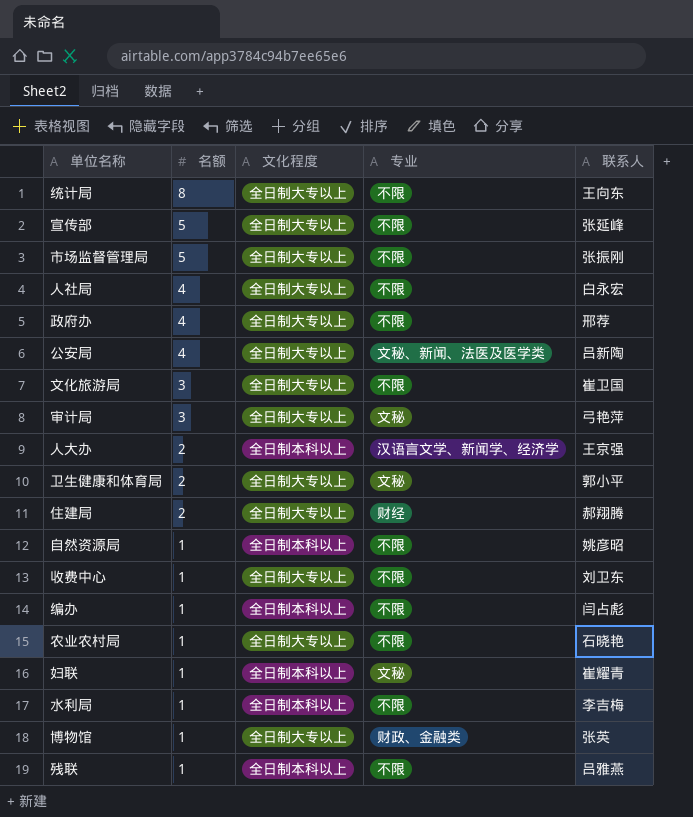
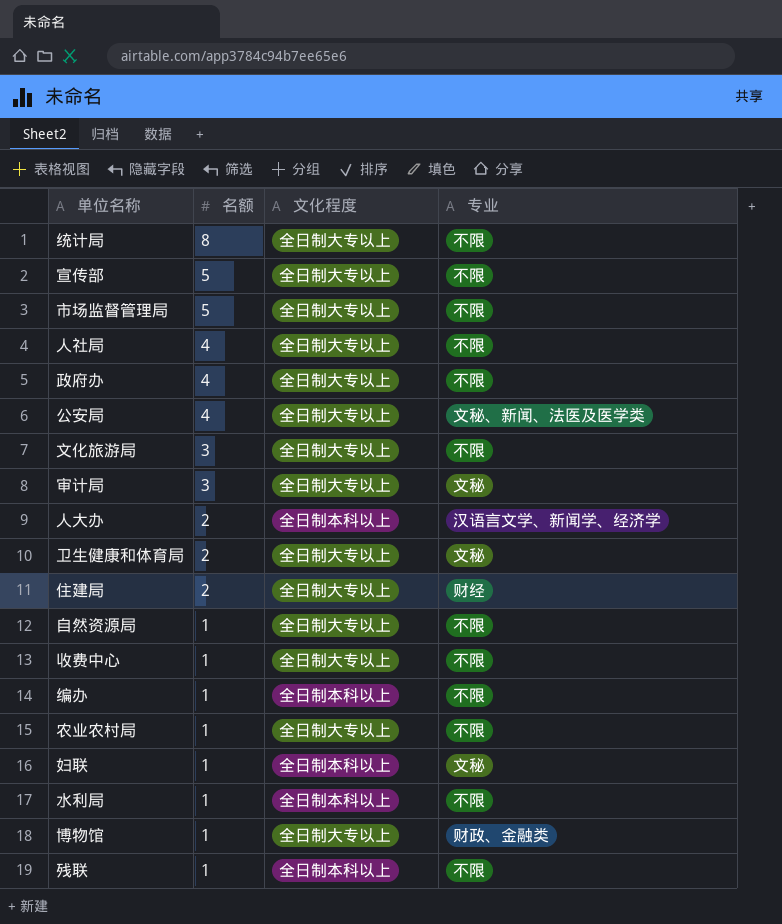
column 联系人 | position: 5 -> none
自然资源局 | 文化程度: 全日制本科以上 -> 全日制大专以上

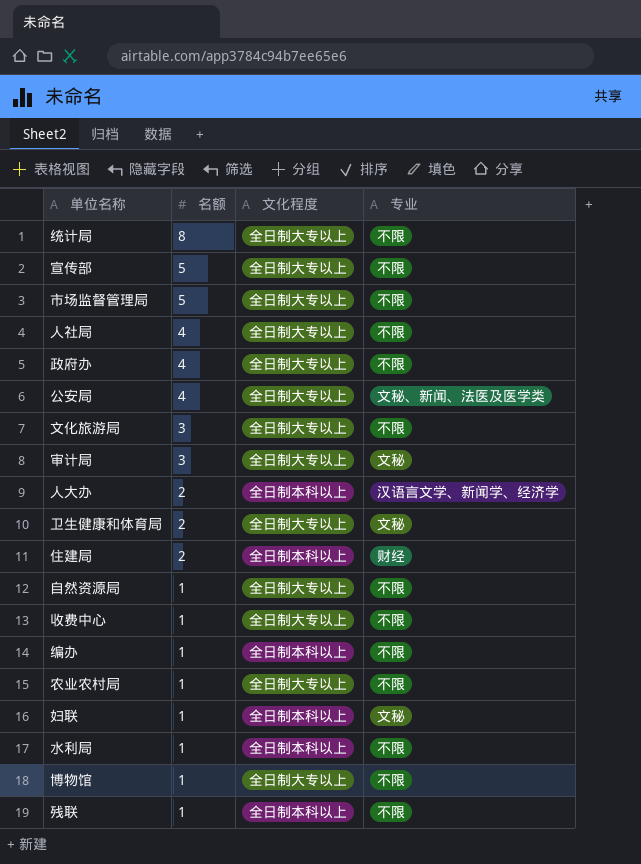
住建局 | 文化程度: 全日制大专以上 -> 全日制本科以上
博物馆 | 专业: 财政、金融类 -> 不限

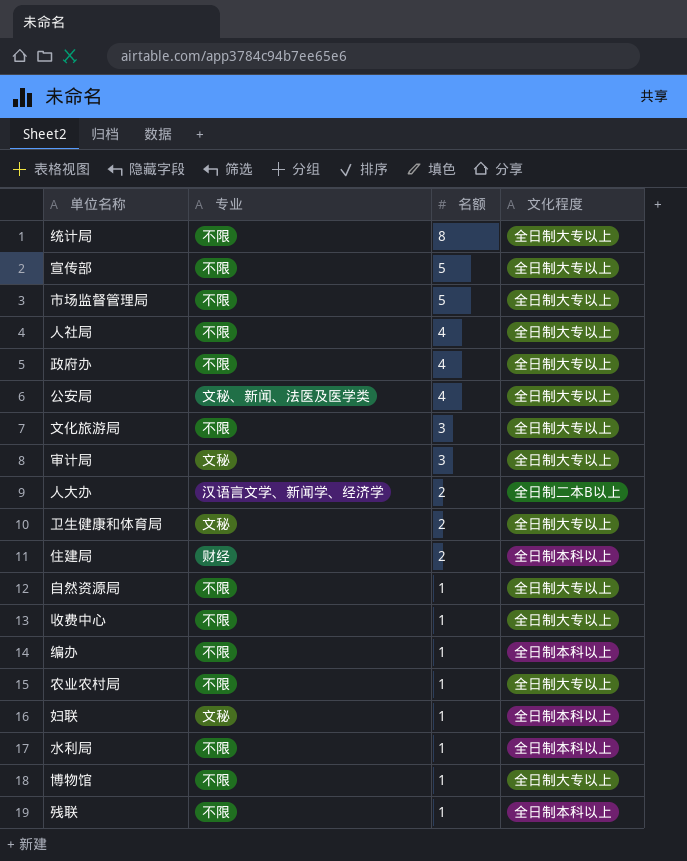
column 专业 | position: 4 -> 2
人大办 | 文化程度: 全日制本科以上 -> 全日制二本B以上

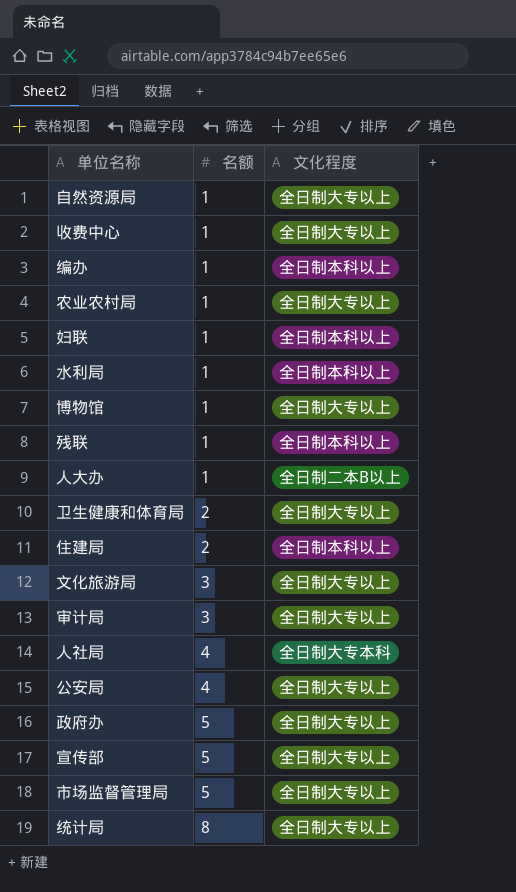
row order: 名额 descending -> 名额 ascending
column 专业 | position: 2 -> none
人大办 | 名额: 2 -> 1
人社局 | 文化程度: 全日制大专以上 -> 全日制大专本科
政府办 | 名额: 4 -> 5

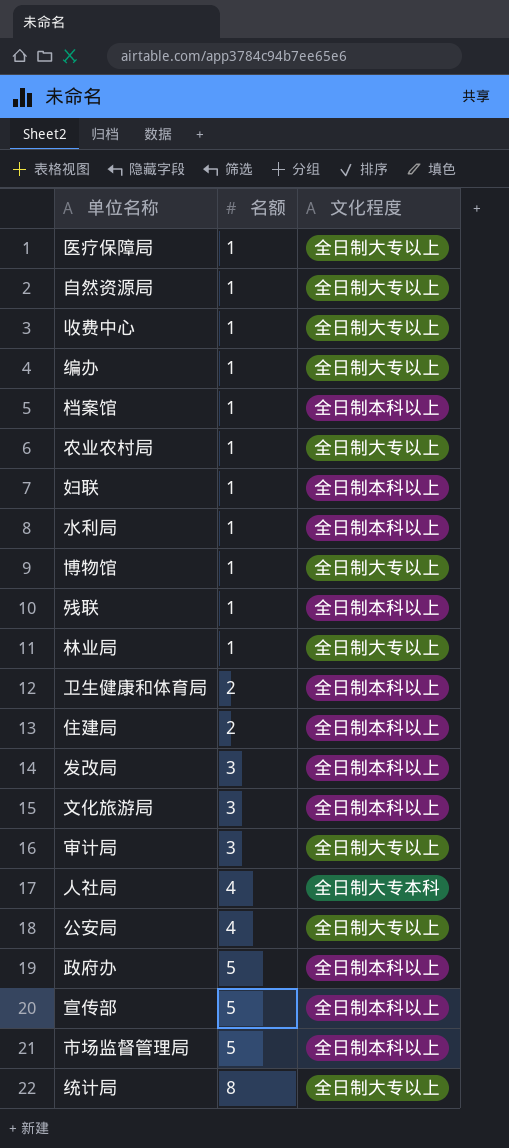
row 人大办: 1 | 全日制二本B以上 -> none
row 医疗保障局: none -> 1 | 全日制大专以上
编办 | 文化程度: 全日制本科以上 -> 全日制大专以上
row 档案馆: none -> 1 | 全日制本科以上
row 林业局: none -> 1 | 全日制大专以上
卫生健康和体育局 | 文化程度: 全日制大专以上 -> 全日制本科以上
row 发改局: none -> 3 | 全日制本科以上
文化旅游局 | 文化程度: 全日制大专以上 -> 全日制本科以上
政府办 | 文化程度: 全日制大专以上 -> 全日制本科以上
宣传部 | 文化程度: 全日制大专以上 -> 全日制本科以上
市场监督管理局 | 文化程度: 全日制大专以上 -> 全日制本科以上

